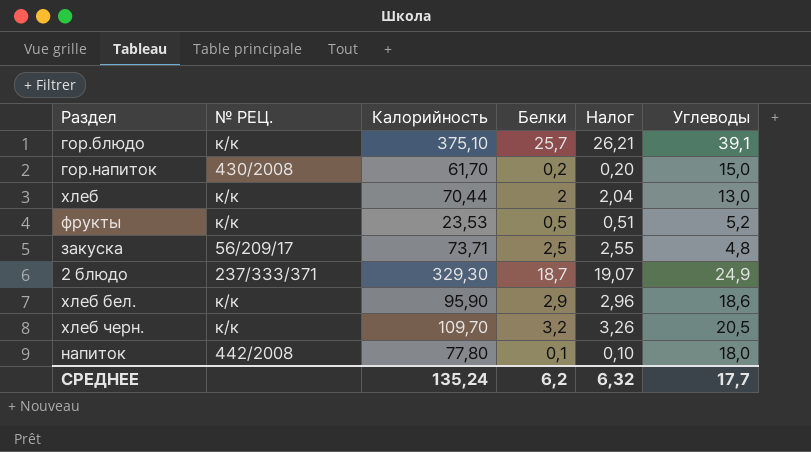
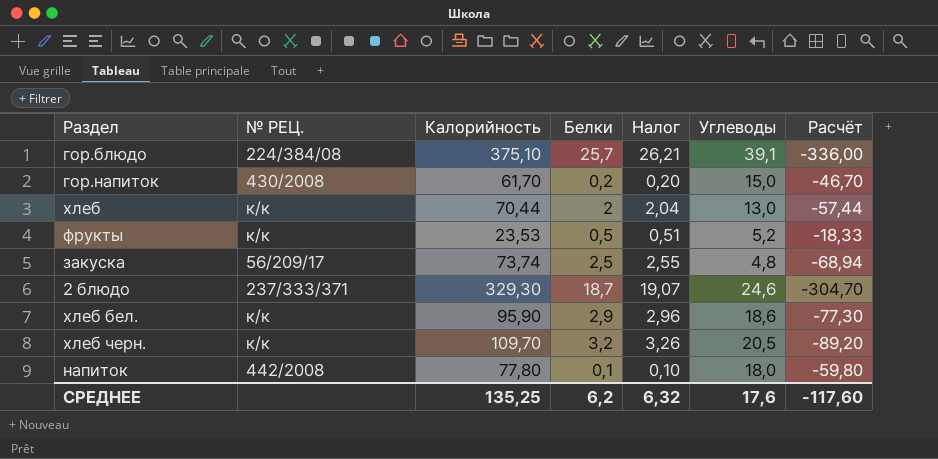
column Расчёт | formula: none -> [Углеводы] - [Калорийность]
гор.блюдо | № РЕЦ.: к/к -> 224/384/08
закуска | Калорийность: 73,71 -> 73,74
2 блюдо | Углеводы: 24,9 -> 24,6
СРЕДНЕЕ | Калорийность: 135,24 -> 135,25
СРЕДНЕЕ | Углеводы: 17,7 -> 17,6

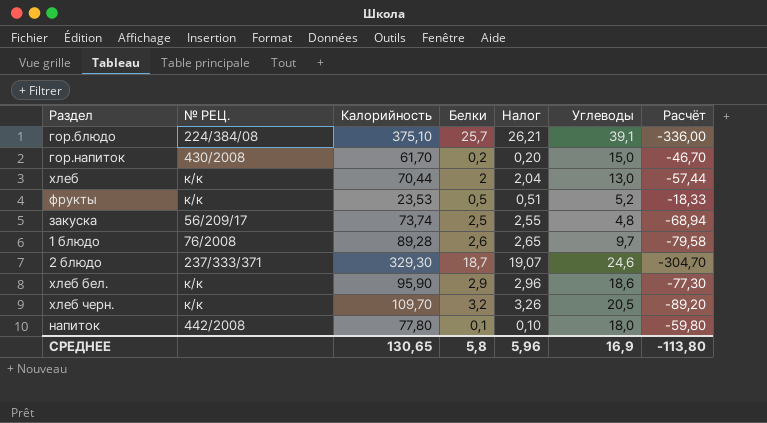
row 1 блюдо: none -> 76/2008 | 89,28 | 2,6 | 2,65 | 9,7 | -79,58
СРЕДНЕЕ | Калорийность: 135,25 -> 130,65
СРЕДНЕЕ | Белки: 6,2 -> 5,8
СРЕДНЕЕ | Налог: 6,32 -> 5,96
СРЕДНЕЕ | Углеводы: 17,6 -> 16,9
СРЕДНЕЕ | Расчёт: -117,60 -> -113,80

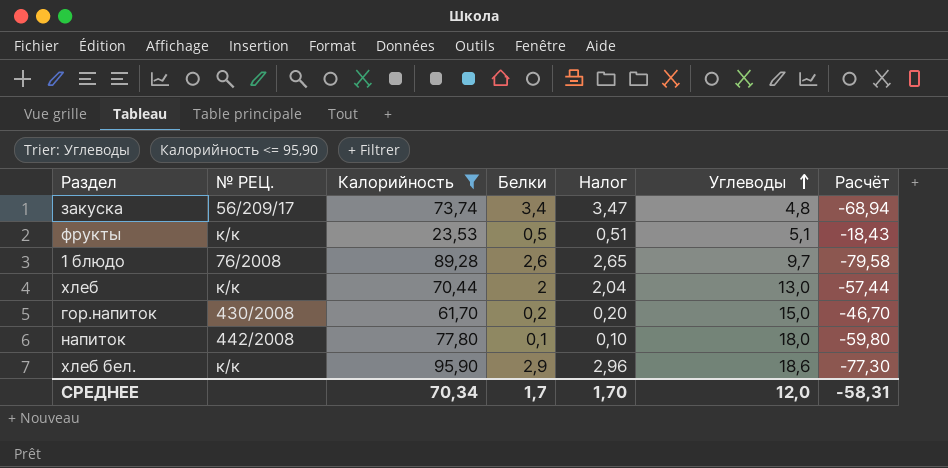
filter: none -> Калорийность <= 95,90
row order: none -> Углеводы ascending
закуска | Белки: 2,5 -> 3,4
закуска | Налог: 2,55 -> 3,47
фрукты | Углеводы: 5,2 -> 5,1
фрукты | Расчёт: -18,33 -> -18,43
СРЕДНЕЕ | Калорийность: 130,65 -> 70,34
СРЕДНЕЕ | Белки: 5,8 -> 1,7
СРЕДНЕЕ | Налог: 5,96 -> 1,70
СРЕДНЕЕ | Углеводы: 16,9 -> 12,0
СРЕДНЕЕ | Расчёт: -113,80 -> -58,31

